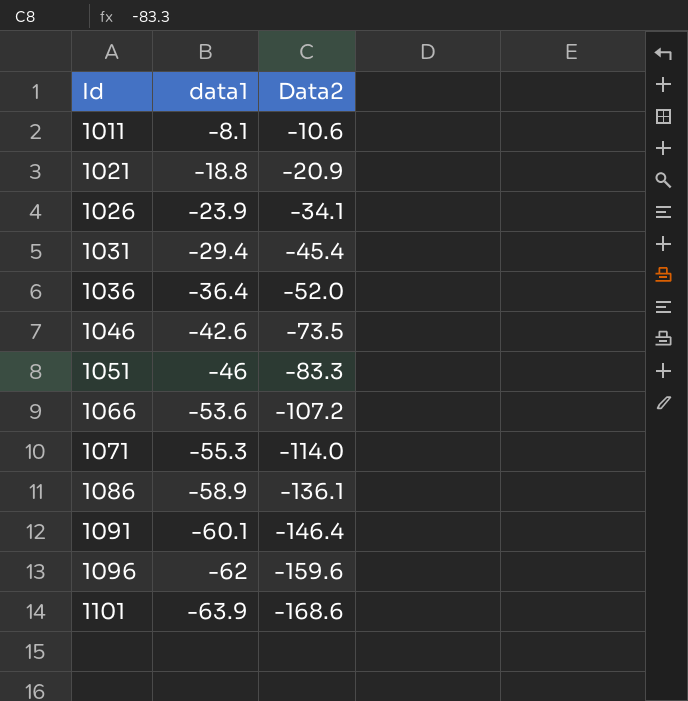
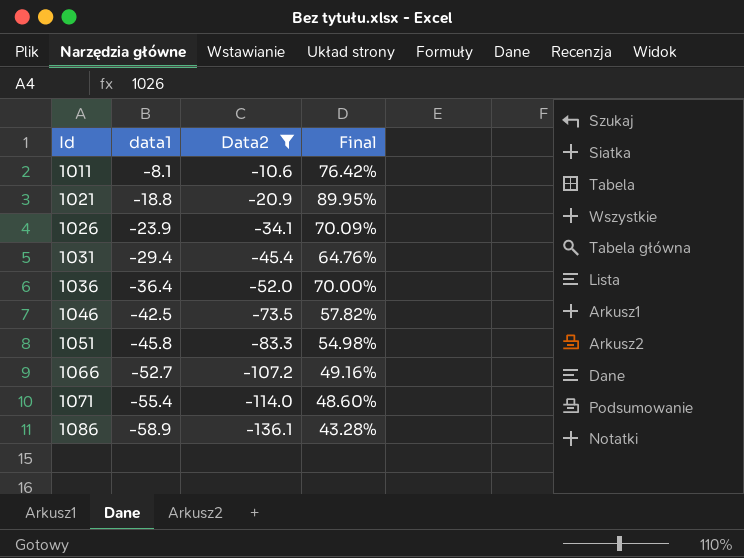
filter: none -> Data2 >= -136.1
column Final | formula: none -> [data1] / [Data2]
1046 | data1: -42.6 -> -42.5
1051 | data1: -46 -> -45.8
1066 | data1: -53.6 -> -52.7
1071 | data1: -55.3 -> -55.4

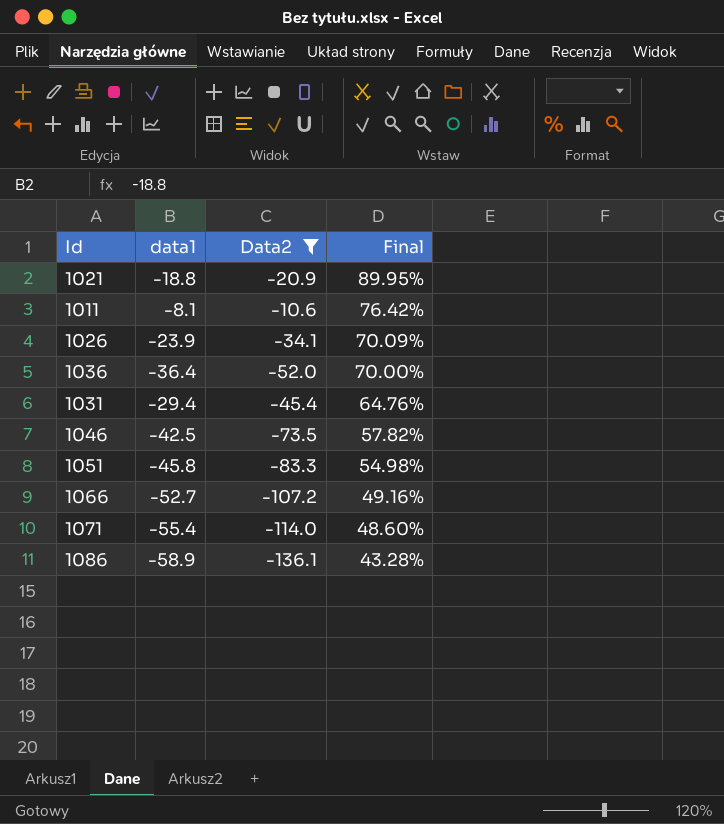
row order: Id ascending -> Final descending

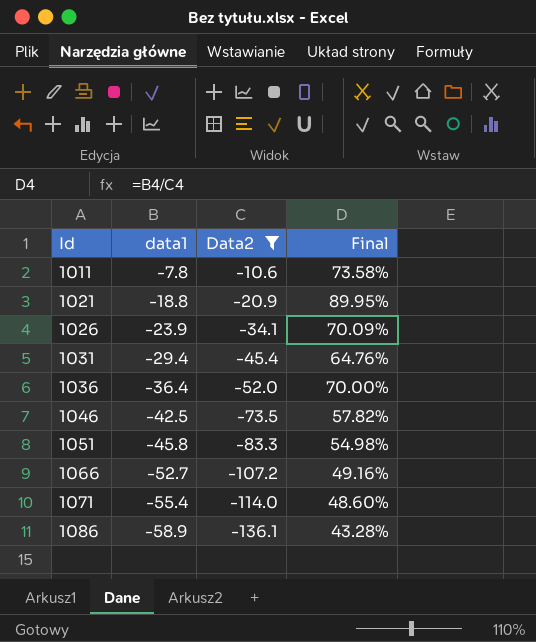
row order: Final descending -> Id ascending
1011 | data1: -8.1 -> -7.8
1011 | Final: 76.42% -> 73.58%

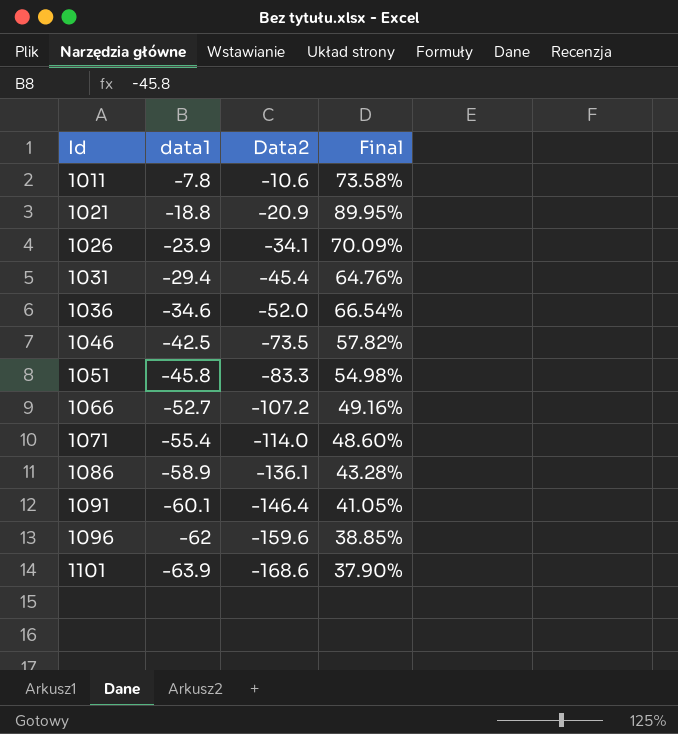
filter: Data2 >= -136.1 -> none
1036 | data1: -36.4 -> -34.6
1036 | Final: 70.00% -> 66.54%

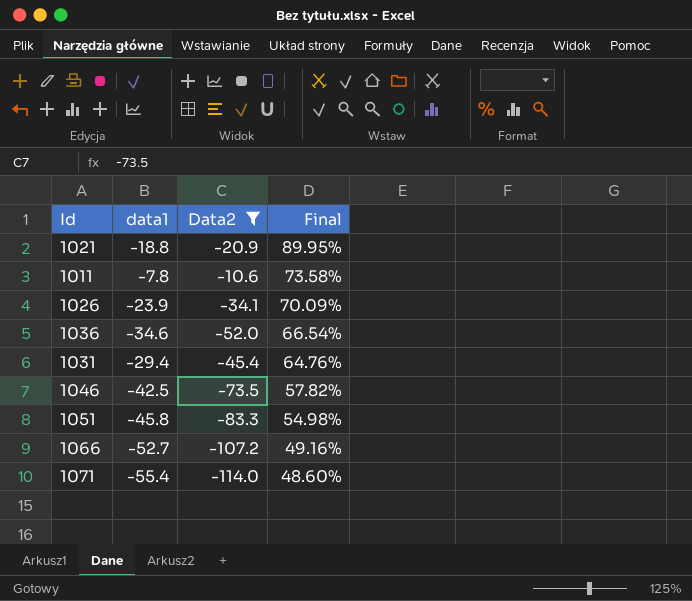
filter: none -> Data2 >= -114.0
row order: Id ascending -> Final descending

